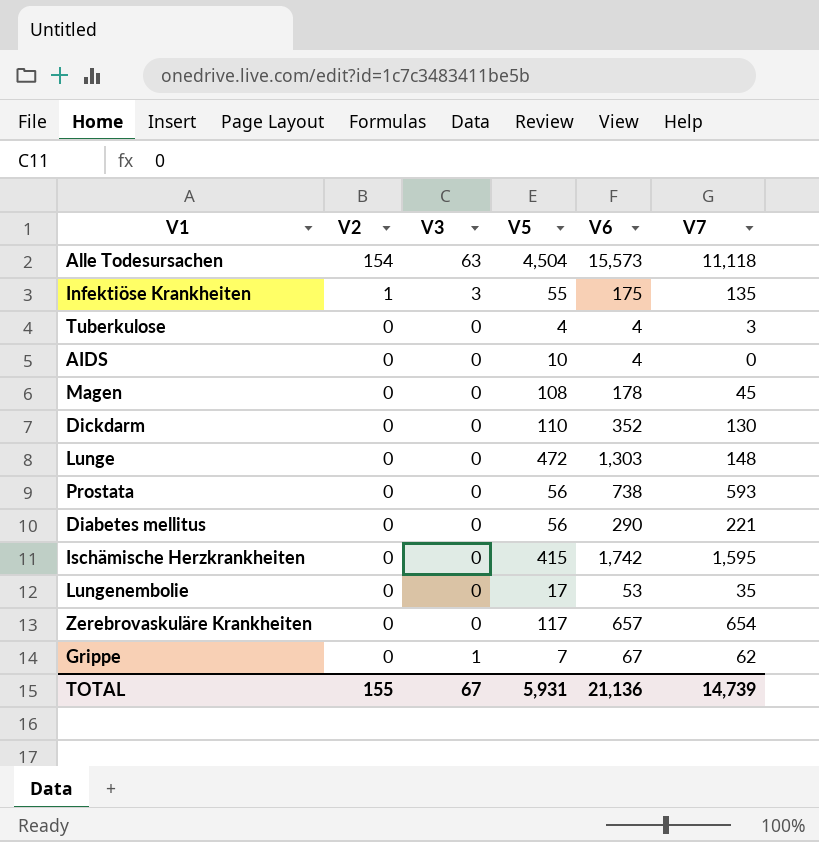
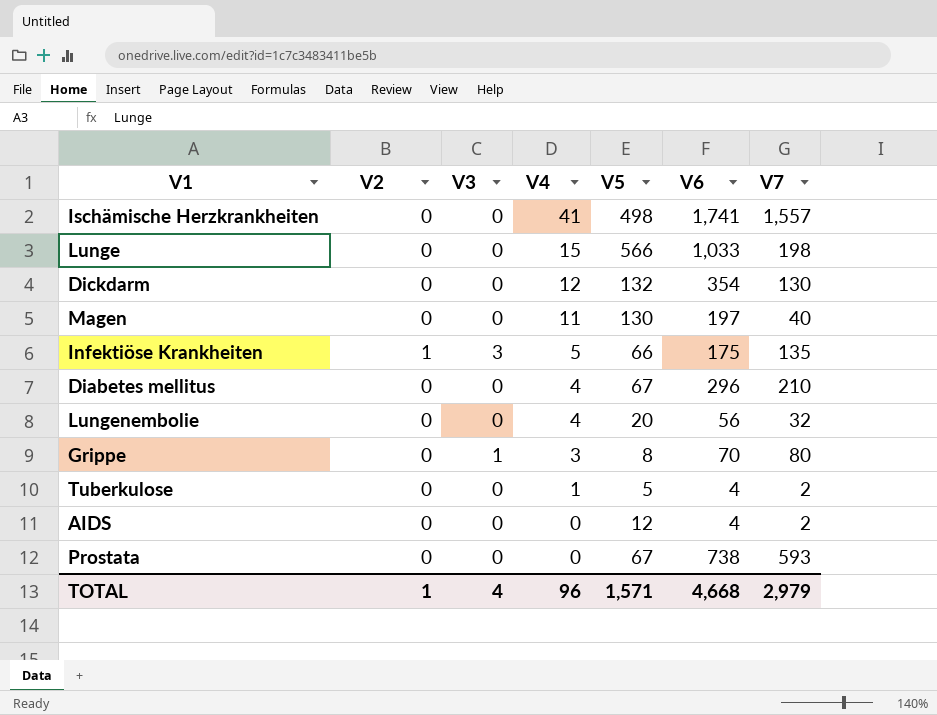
row order: V2 descending -> V4 descending
column V4 | position: none -> 4
row Alle Todesursachen: 154 | 63 | 4,504 | 15,573 | 11,118 -> none
row Zerebrovaskuläre Krankheiten: 0 | 0 | 117 | 657 | 654 -> none
Ischämische Herzkrankheiten | V5: 415 -> 498
Ischämische Herzkrankheiten | V6: 1,742 -> 1,741
Ischämische Herzkrankheiten | V7: 1,595 -> 1,557
Lunge | V5: 472 -> 566
Lunge | V6: 1,303 -> 1,033
Lunge | V7: 148 -> 198
Dickdarm | V5: 110 -> 132
Dickdarm | V6: 352 -> 354
Magen | V5: 108 -> 130
Magen | V6: 178 -> 197
Magen | V7: 45 -> 40
Infektiöse Krankheiten | V5: 55 -> 66
Diabetes mellitus | V5: 56 -> 67
Diabetes mellitus | V6: 290 -> 296
Diabetes mellitus | V7: 221 -> 210
Lungenembolie | V5: 17 -> 20
Lungenembolie | V6: 53 -> 56
Lungenembolie | V7: 35 -> 32
Grippe | V5: 7 -> 8
Grippe | V6: 67 -> 70
Grippe | V7: 62 -> 80
Tuberkulose | V5: 4 -> 5
Tuberkulose | V7: 3 -> 2
AIDS | V5: 10 -> 12
AIDS | V7: 0 -> 2
Prostata | V5: 56 -> 67
TOTAL | V2: 155 -> 1
TOTAL | V3: 67 -> 4
TOTAL | V5: 5,931 -> 1,571
TOTAL | V6: 21,136 -> 4,668
TOTAL | V7: 14,739 -> 2,979

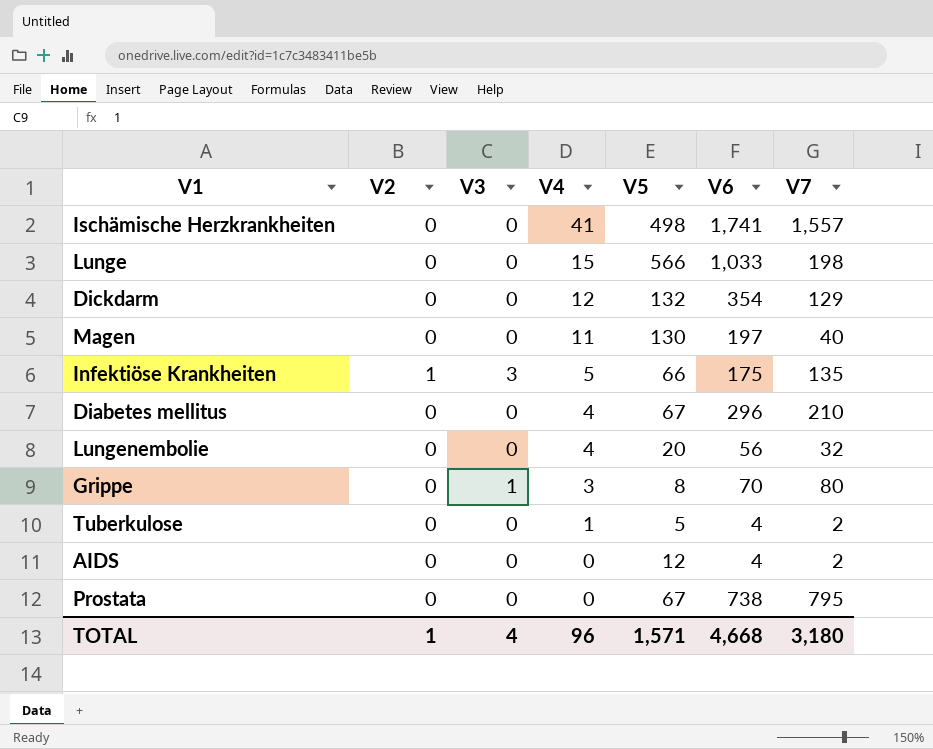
Dickdarm | V7: 130 -> 129
Prostata | V7: 593 -> 795
TOTAL | V7: 2,979 -> 3,180

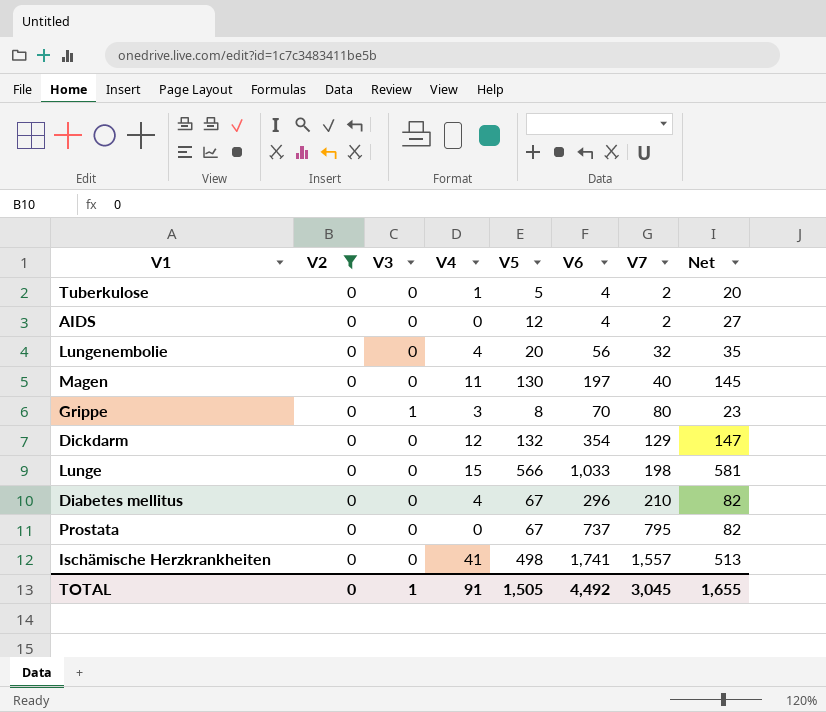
filter: none -> V2 = 0
row order: V4 descending -> V7 ascending
column Net | formula: none -> [V5] + 15
Prostata | V6: 738 -> 737
TOTAL | V2: 1 -> 0
TOTAL | V3: 4 -> 1
TOTAL | V4: 96 -> 91
TOTAL | V5: 1,571 -> 1,505
TOTAL | V6: 4,668 -> 4,492
TOTAL | V7: 3,180 -> 3,045

